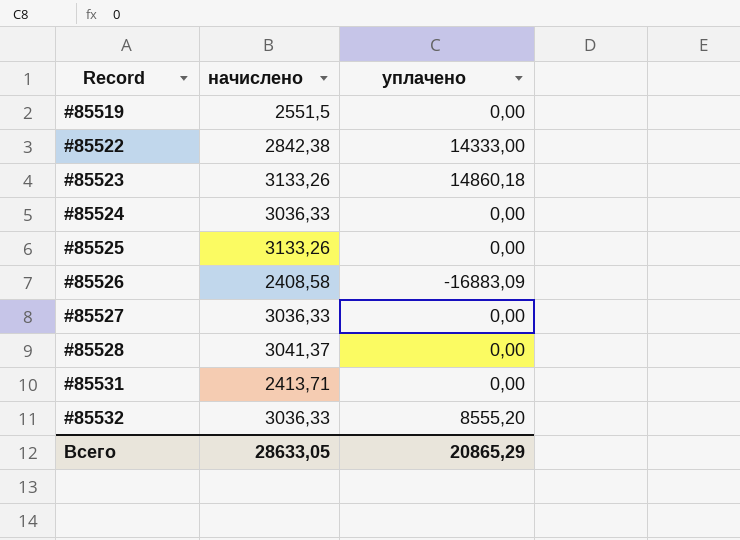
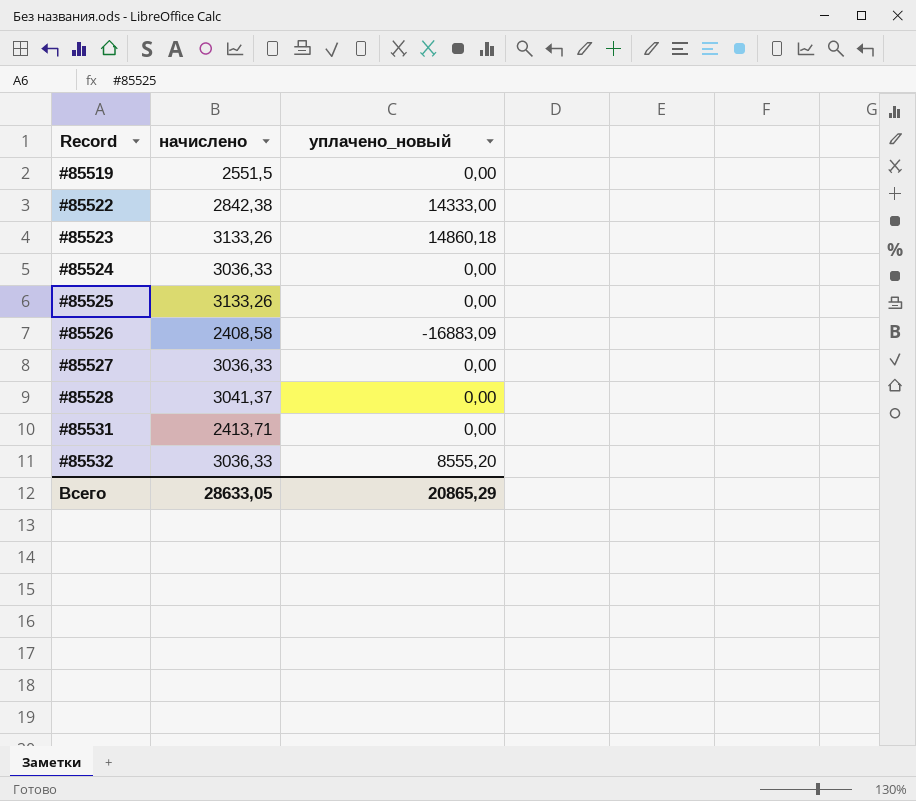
column name: уплачено -> уплачено_новый

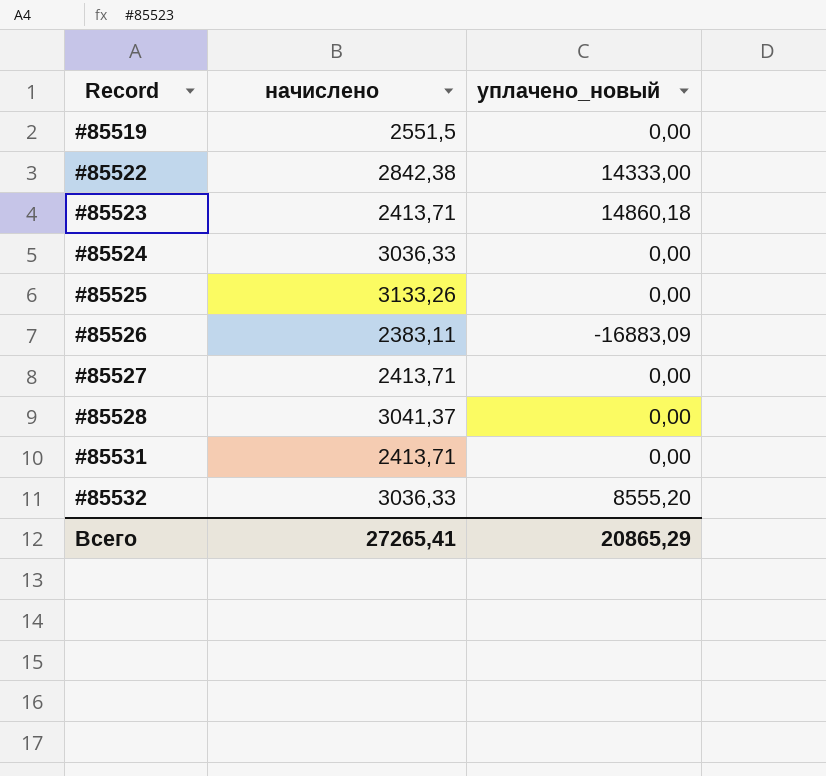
#85523 | начислено: 3133,26 -> 2413,71
#85526 | начислено: 2408,58 -> 2383,11
#85527 | начислено: 3036,33 -> 2413,71
Всего | начислено: 28633,05 -> 27265,41

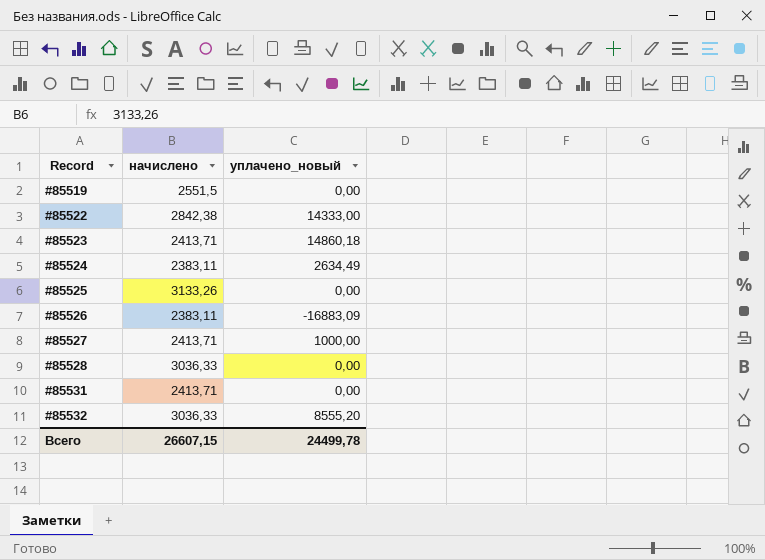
#85524 | начислено: 3036,33 -> 2383,11
#85524 | уплачено_новый: 0,00 -> 2634,49
#85527 | уплачено_новый: 0,00 -> 1000,00
#85528 | начислено: 3041,37 -> 3036,33
Всего | начислено: 27265,41 -> 26607,15
Всего | уплачено_новый: 20865,29 -> 24499,78

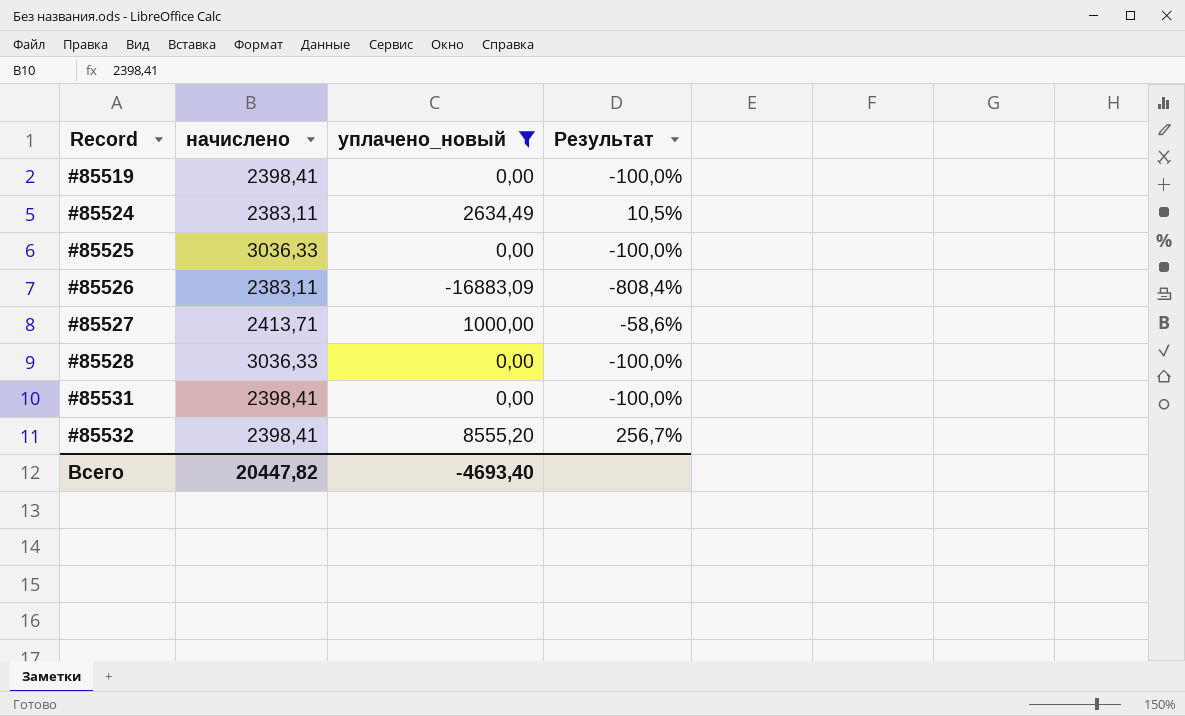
filter: none -> уплачено_новый <= 8555,20
column Результат | formula: none -> ([уплачено_новый] - [начислено]) / [начислено]
#85519 | начислено: 2551,5 -> 2398,41
#85525 | начислено: 3133,26 -> 3036,33
#85531 | начислено: 2413,71 -> 2398,41
#85532 | начислено: 3036,33 -> 2398,41
Всего | начислено: 26607,15 -> 20447,82
Всего | уплачено_новый: 24499,78 -> -4693,40

